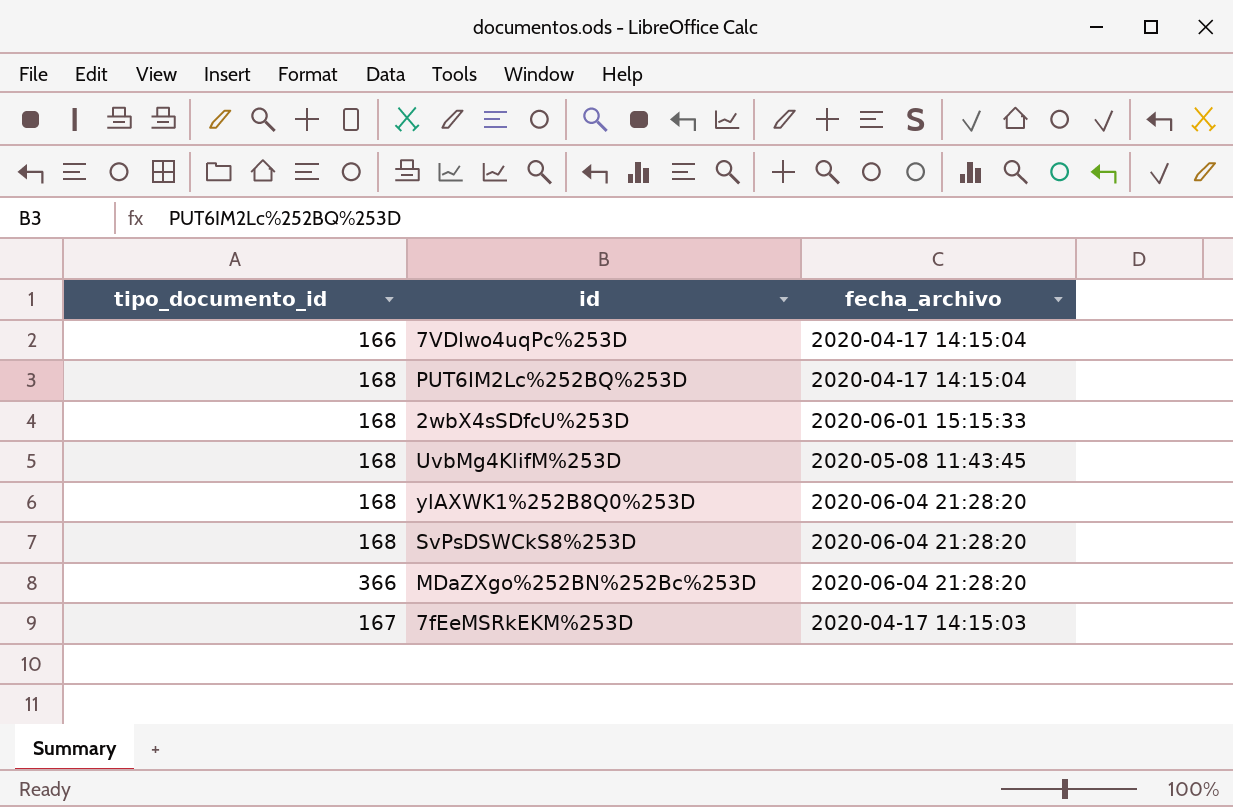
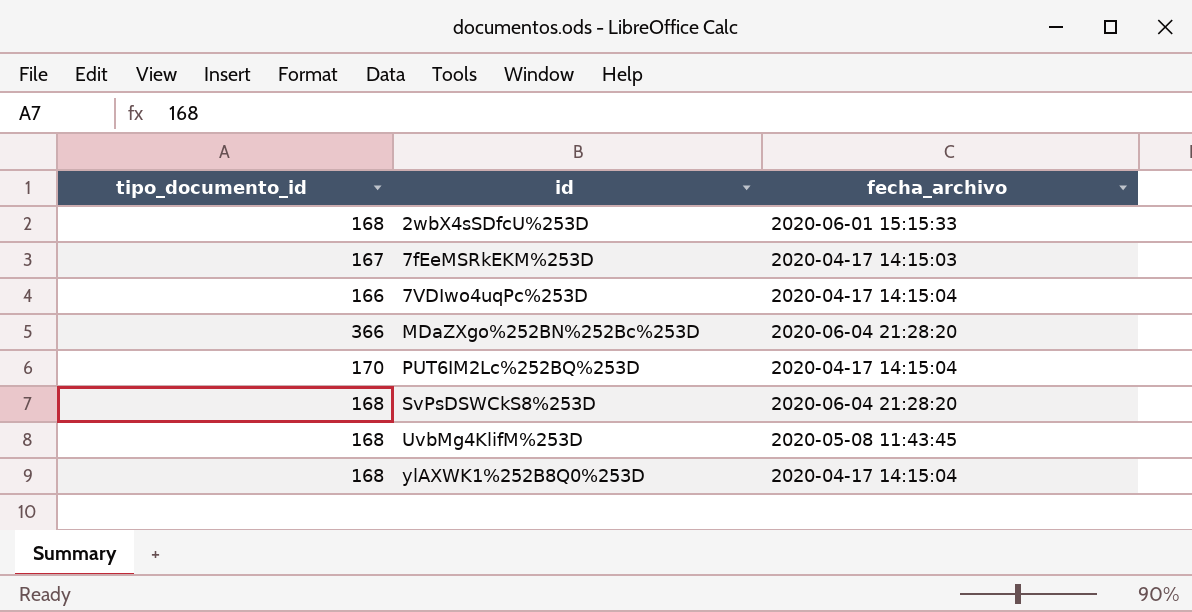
row order: none -> id ascending
PUT6IM2Lc%252BQ%253D | tipo_documento_id: 168 -> 170
ylAXWK1%252B8Q0%253D | fecha_archivo: 2020-06-04 21:28:20 -> 2020-04-17 14:15:04

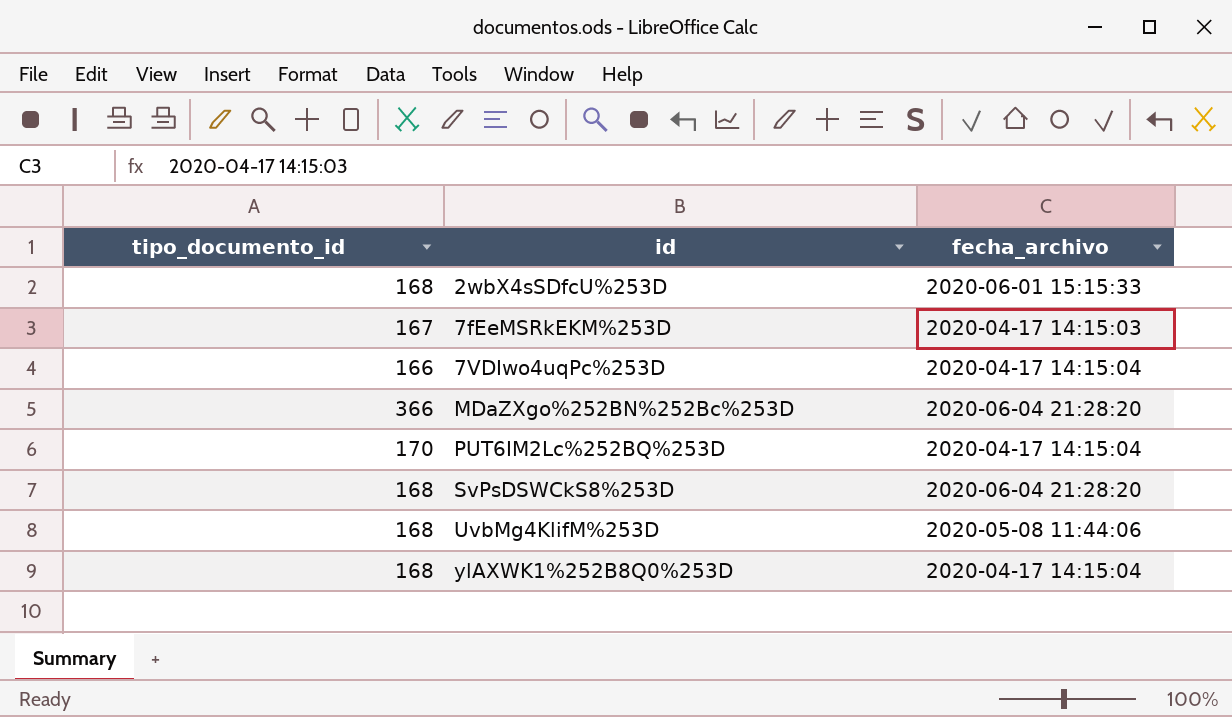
UvbMg4KlifM%253D | fecha_archivo: 2020-05-08 11:43:45 -> 2020-05-08 11:44:06

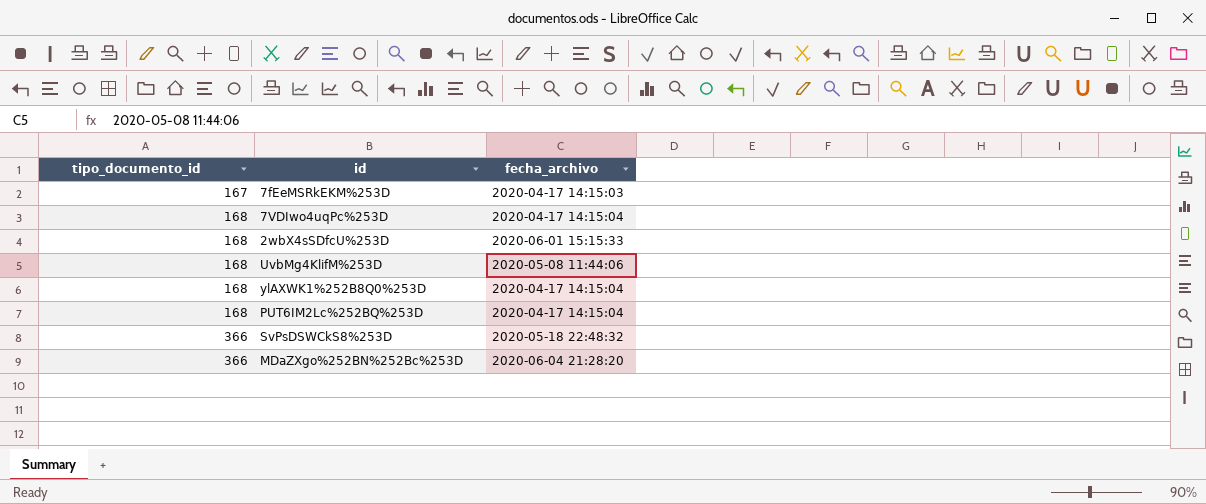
row order: id ascending -> tipo_documento_id ascending
7VDIwo4uqPc%253D | tipo_documento_id: 166 -> 168
PUT6IM2Lc%252BQ%253D | tipo_documento_id: 170 -> 168
SvPsDSWCkS8%253D | tipo_documento_id: 168 -> 366
SvPsDSWCkS8%253D | fecha_archivo: 2020-06-04 21:28:20 -> 2020-05-18 22:48:32

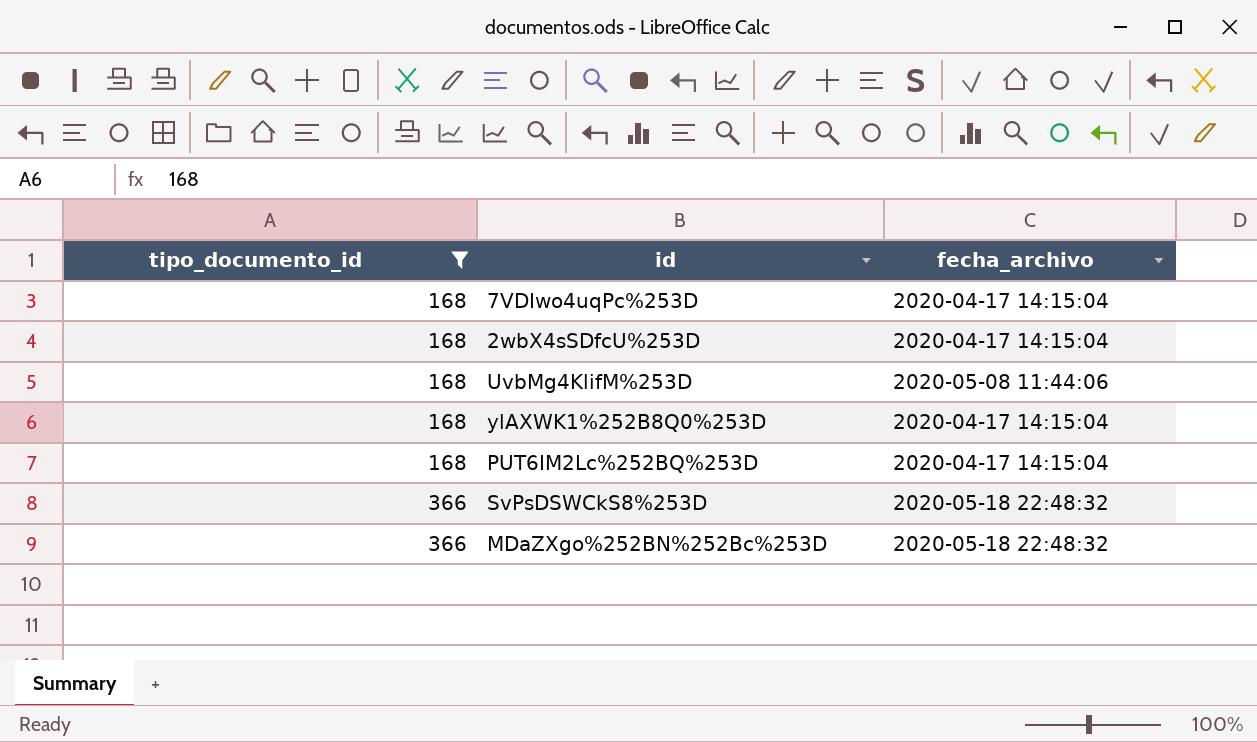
filter: none -> tipo_documento_id != 167
2wbX4sSDfcU%253D | fecha_archivo: 2020-06-01 15:15:33 -> 2020-04-17 14:15:04
MDaZXgo%252BN%252Bc%253D | fecha_archivo: 2020-06-04 21:28:20 -> 2020-05-18 22:48:32

